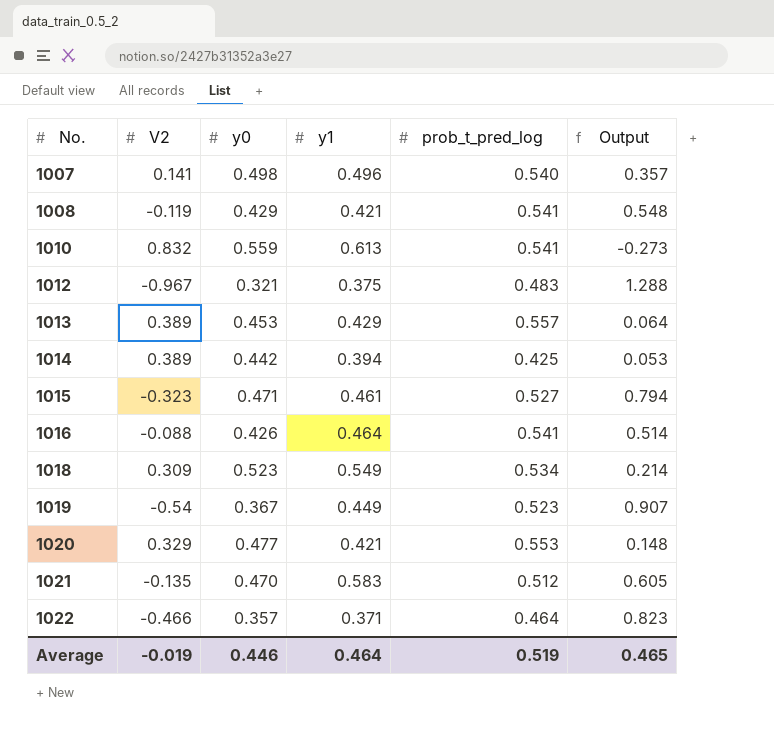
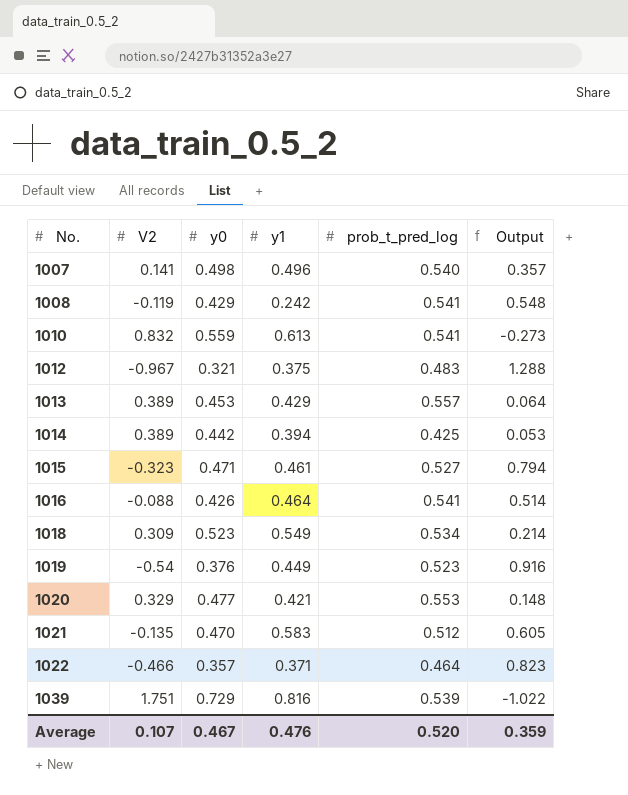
1008 | y1: 0.421 -> 0.242
1019 | y0: 0.367 -> 0.376
1019 | Output: 0.907 -> 0.916
row 1039: none -> 1.751 | 0.729 | 0.816 | 0.539 | -1.022
Average | V2: -0.019 -> 0.107
Average | y0: 0.446 -> 0.467
Average | y1: 0.464 -> 0.476
Average | prob_t_pred_log: 0.519 -> 0.520
Average | Output: 0.465 -> 0.359

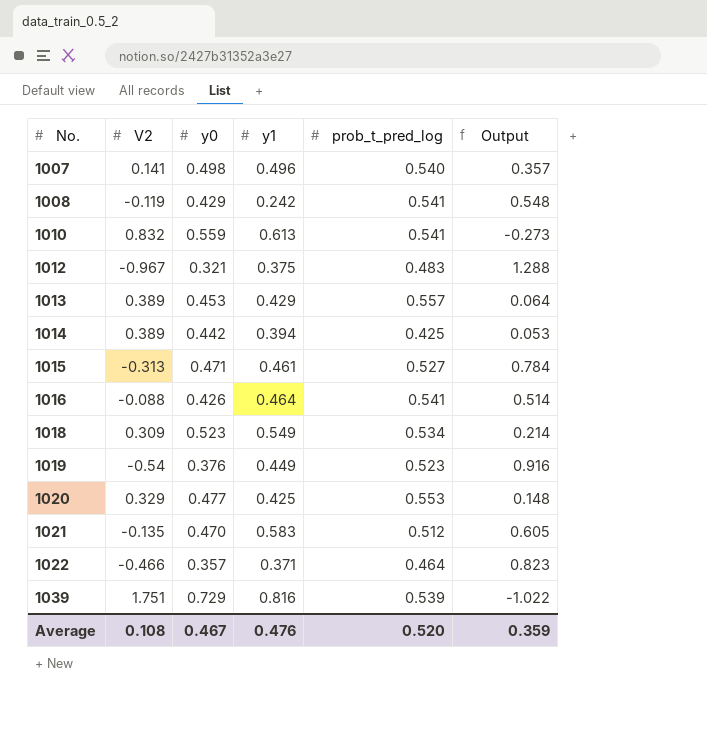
1015 | V2: -0.323 -> -0.313
1015 | Output: 0.794 -> 0.784
1020 | y1: 0.421 -> 0.425
Average | V2: 0.107 -> 0.108

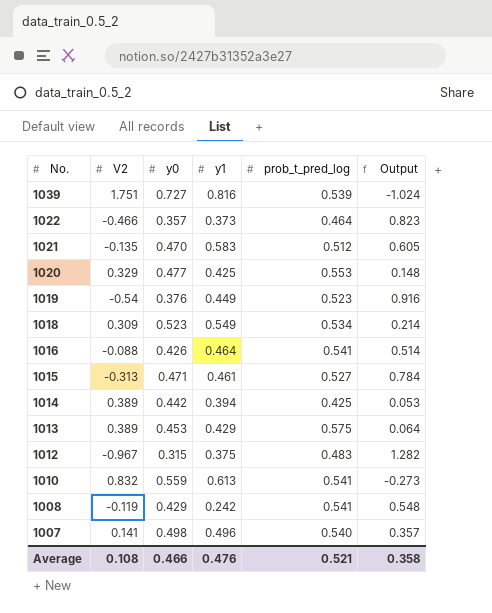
row order: No. ascending -> No. descending
1039 | y0: 0.729 -> 0.727
1039 | Output: -1.022 -> -1.024
1022 | y1: 0.371 -> 0.373
1013 | prob_t_pred_log: 0.557 -> 0.575
1012 | y0: 0.321 -> 0.315
1012 | Output: 1.288 -> 1.282
Average | y0: 0.467 -> 0.466
Average | prob_t_pred_log: 0.520 -> 0.521
Average | Output: 0.359 -> 0.358

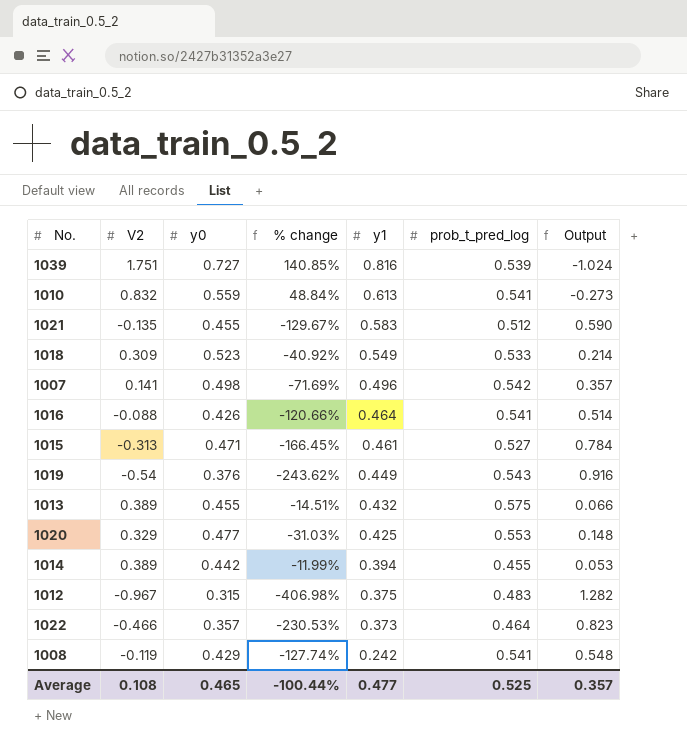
row order: No. descending -> y1 descending
column % change | formula: none -> ([V2] - [y0]) / [y0]
1021 | y0: 0.470 -> 0.455
1021 | Output: 0.605 -> 0.590
1018 | prob_t_pred_log: 0.534 -> 0.533
1007 | prob_t_pred_log: 0.540 -> 0.542
1019 | prob_t_pred_log: 0.523 -> 0.543
1013 | y0: 0.453 -> 0.455
1013 | y1: 0.429 -> 0.432
1013 | Output: 0.064 -> 0.066
1014 | prob_t_pred_log: 0.425 -> 0.455
Average | y0: 0.466 -> 0.465
Average | y1: 0.476 -> 0.477
Average | prob_t_pred_log: 0.521 -> 0.525
Average | Output: 0.358 -> 0.357

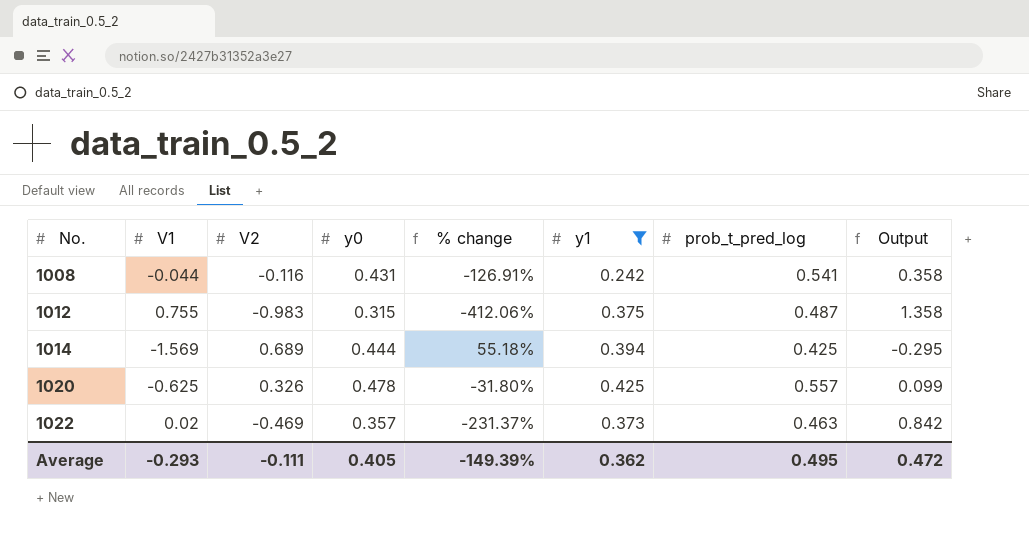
filter: none -> y1 <= 0.425
row order: y1 descending -> No. ascending
column V1 | position: none -> 2
column Output | formula: [y0] - [V2] -> [y1] - [V2]
1008 | V2: -0.119 -> -0.116
1008 | y0: 0.429 -> 0.431
1008 | % change: -127.74% -> -126.91%
1012 | V2: -0.967 -> -0.983
1012 | % change: -406.98% -> -412.06%
1012 | prob_t_pred_log: 0.483 -> 0.487
1014 | V2: 0.389 -> 0.689
1014 | y0: 0.442 -> 0.444
1014 | % change: -11.99% -> 55.18%
1014 | prob_t_pred_log: 0.455 -> 0.425
1020 | V2: 0.329 -> 0.326
1020 | y0: 0.477 -> 0.478
1020 | % change: -31.03% -> -31.80%
1020 | prob_t_pred_log: 0.553 -> 0.557
1022 | V2: -0.466 -> -0.469
1022 | % change: -230.53% -> -231.37%
1022 | prob_t_pred_log: 0.464 -> 0.463
Average | V2: 0.108 -> -0.111
Average | y0: 0.465 -> 0.405
Average | % change: -100.44% -> -149.39%
Average | y1: 0.477 -> 0.362
Average | prob_t_pred_log: 0.525 -> 0.495
Average | Output: 0.357 -> 0.472

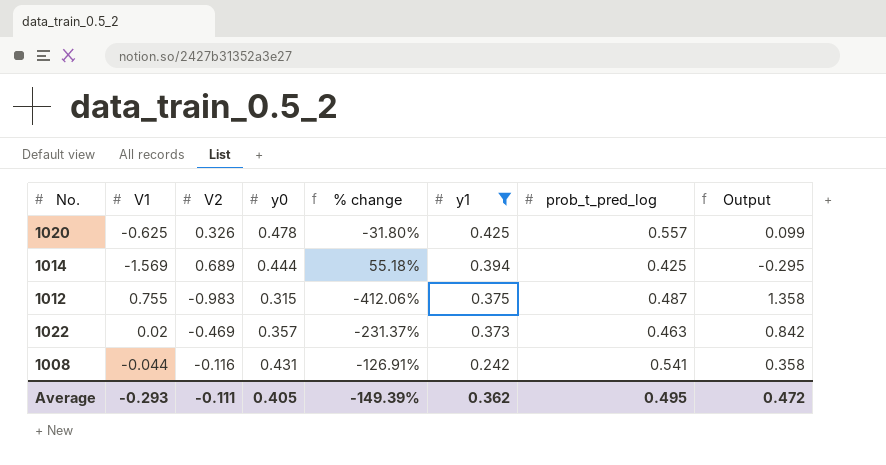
row order: No. ascending -> y1 descending

